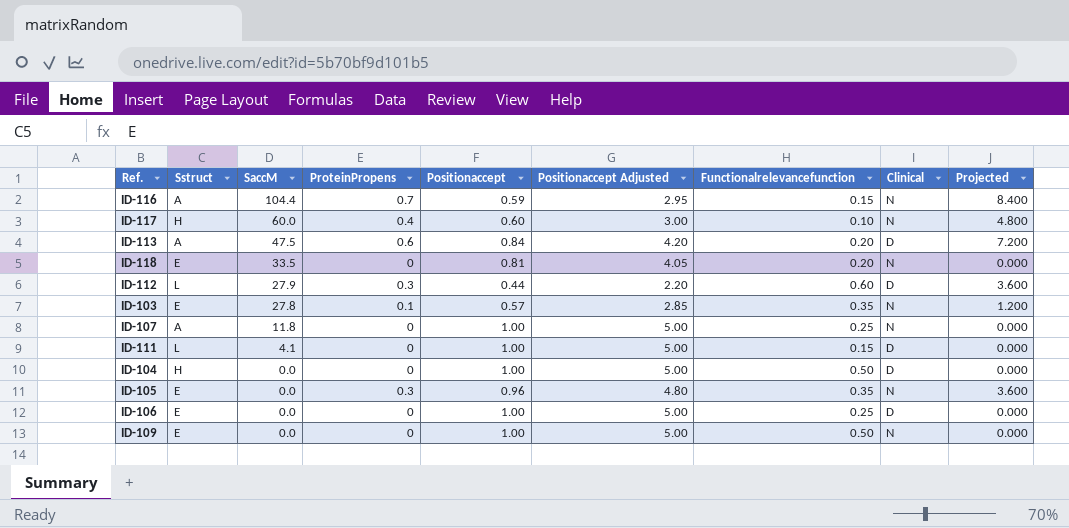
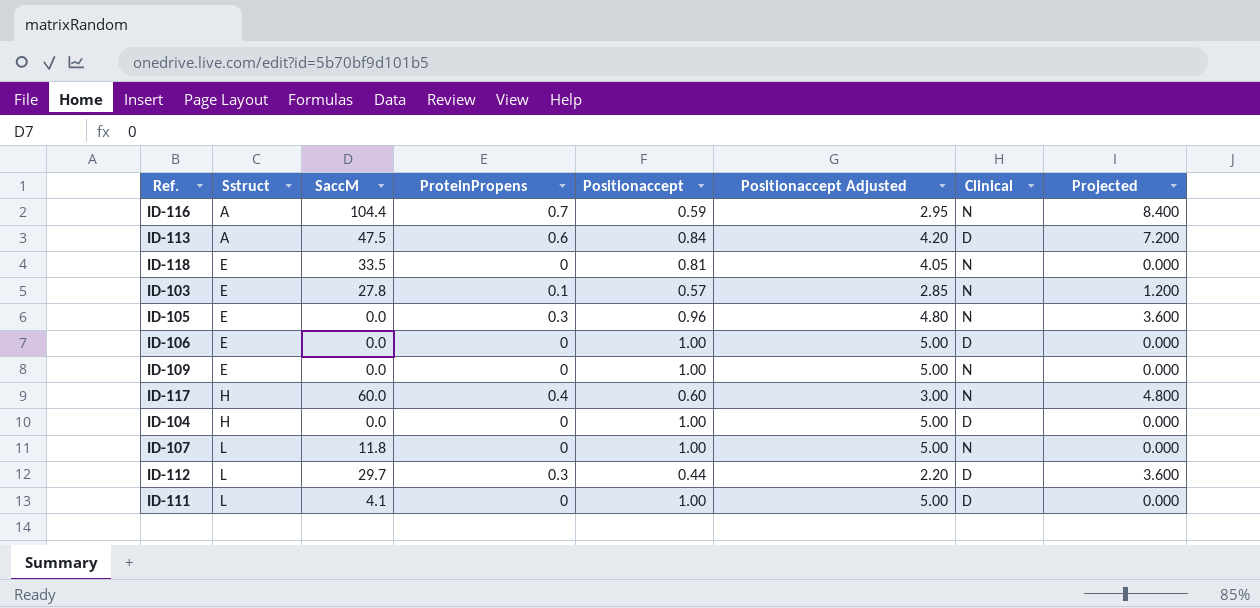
row order: SaccM descending -> Sstruct ascending
column Functionalrelevancefunction | position: 7 -> none
ID-107 | Sstruct: A -> L
ID-112 | SaccM: 27.9 -> 29.7

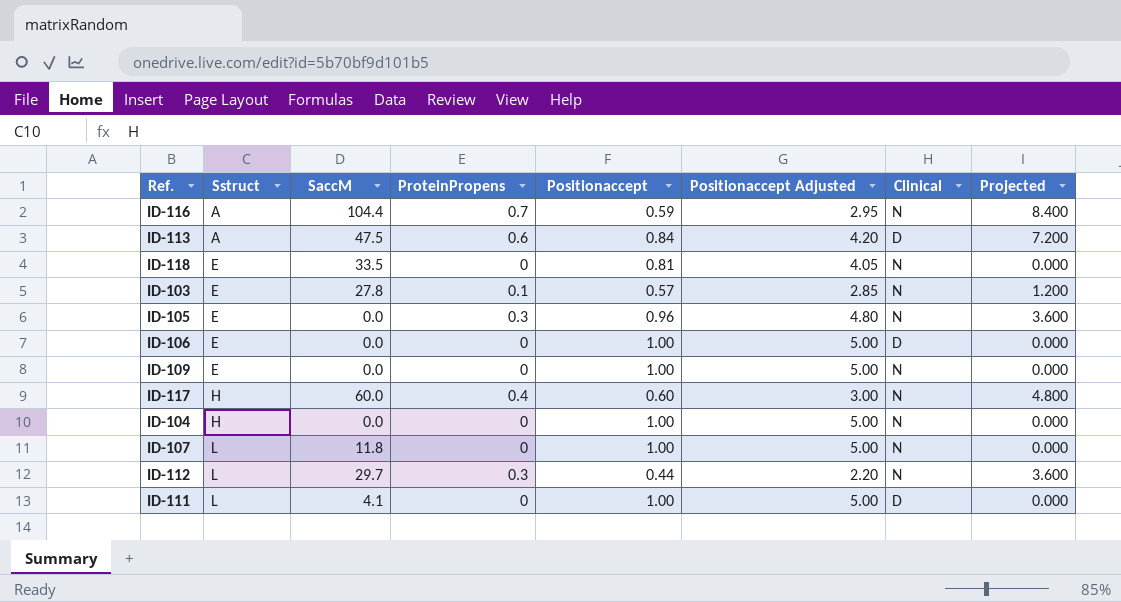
ID-104 | Clinical: D -> N
ID-112 | Clinical: D -> N

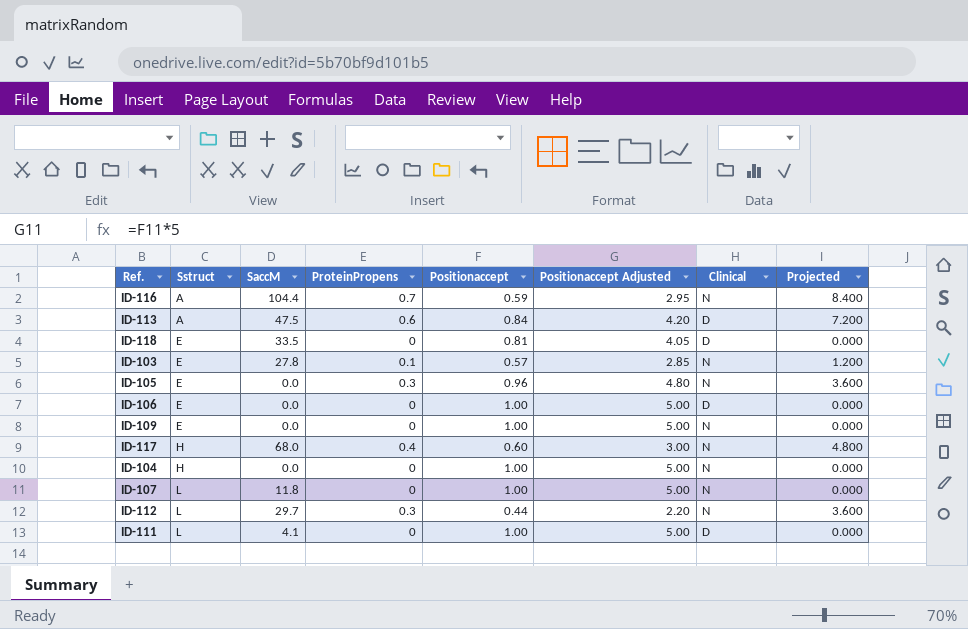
ID-118 | Clinical: N -> D
ID-117 | SaccM: 60.0 -> 68.0

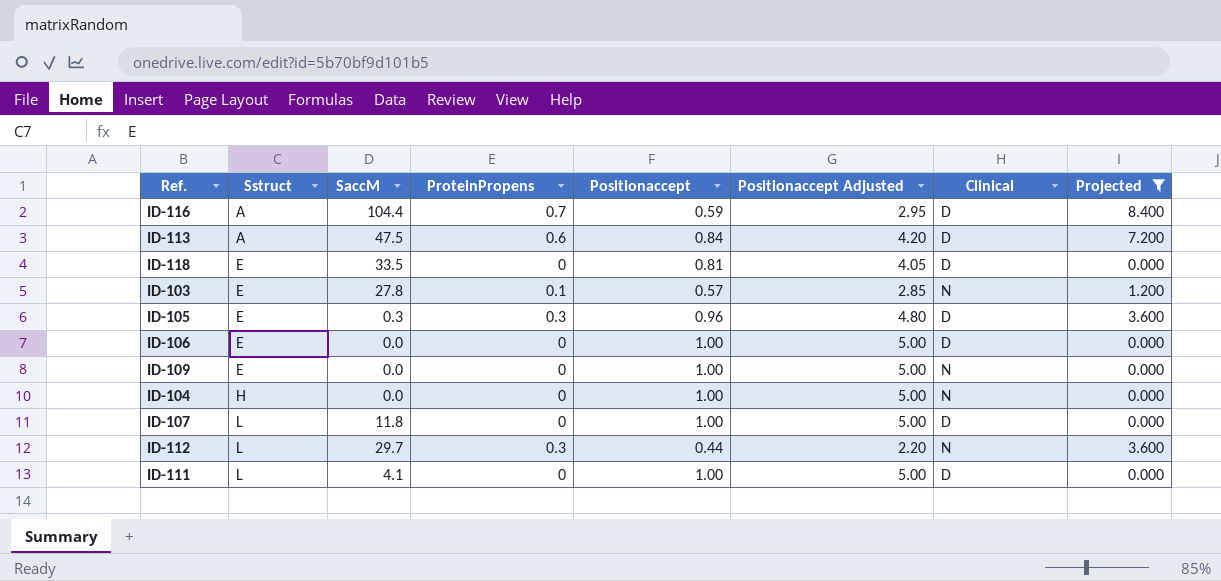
filter: none -> Projected != 4.800
ID-116 | Clinical: N -> D
ID-105 | SaccM: 0.0 -> 0.3
ID-105 | Clinical: N -> D
ID-107 | Clinical: N -> D

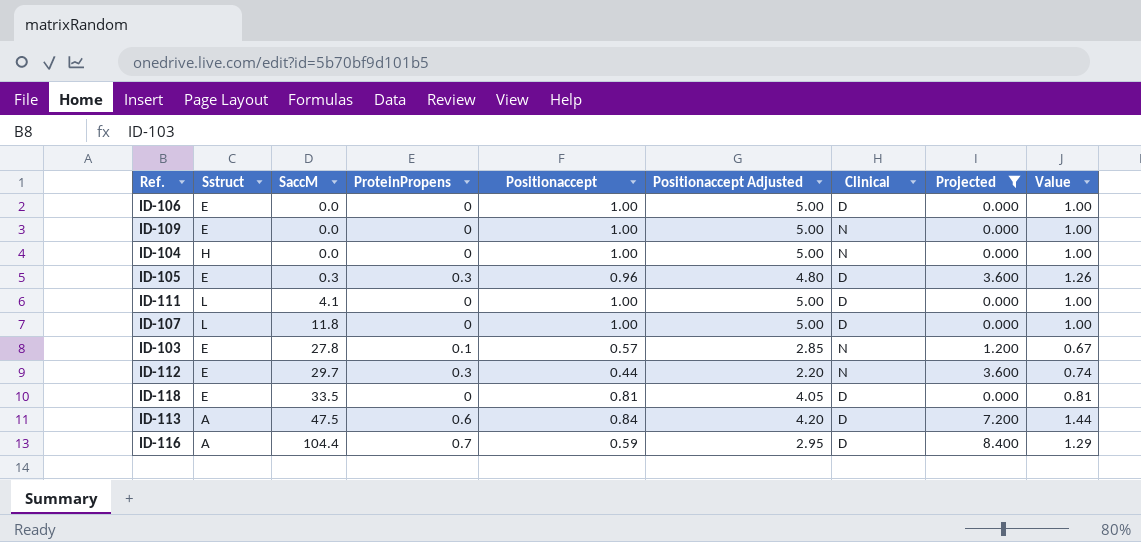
row order: Sstruct ascending -> SaccM ascending
column Value | formula: none -> [ProteinPropens] + [Positionaccept]
ID-112 | Sstruct: L -> E

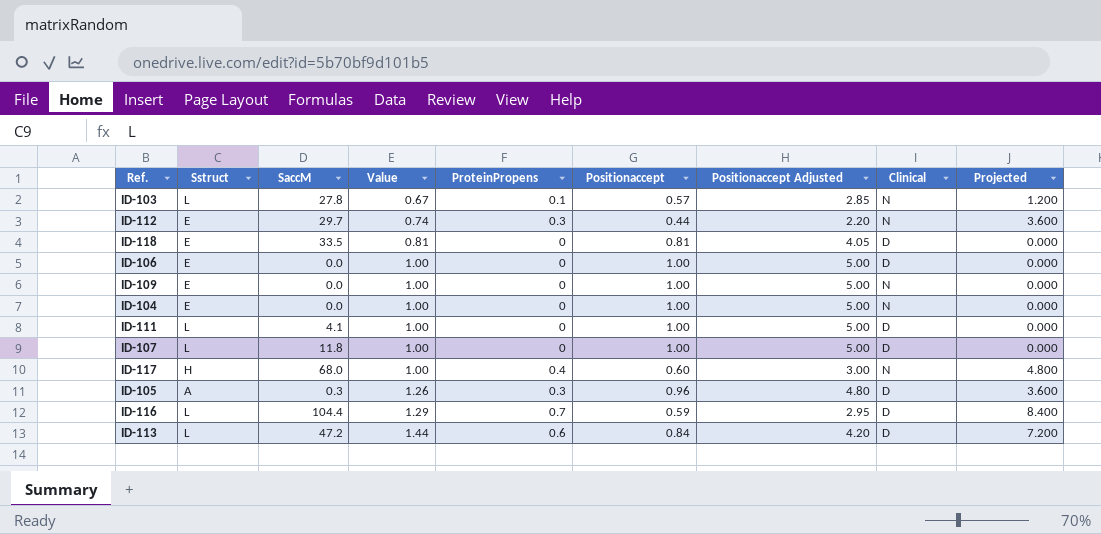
filter: Projected != 4.800 -> none
row order: SaccM ascending -> Value ascending
column Value | position: 9 -> 4
ID-103 | Sstruct: E -> L
ID-104 | Sstruct: H -> E
ID-105 | Sstruct: E -> A
ID-116 | Sstruct: A -> L
ID-113 | Sstruct: A -> L
ID-113 | SaccM: 47.5 -> 47.2

